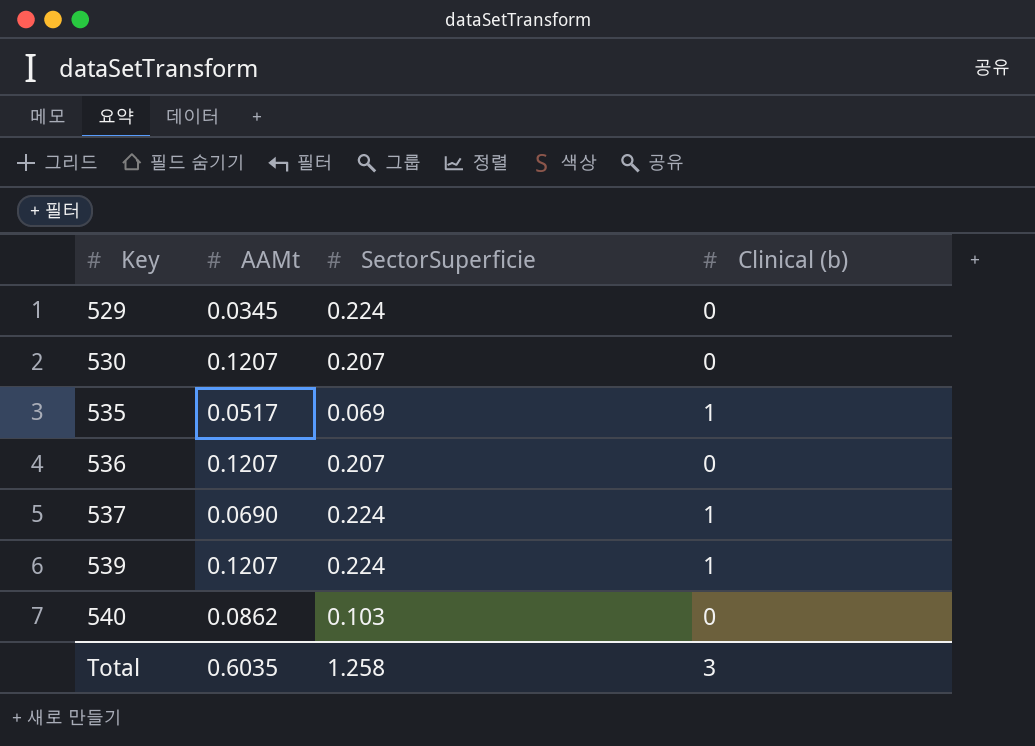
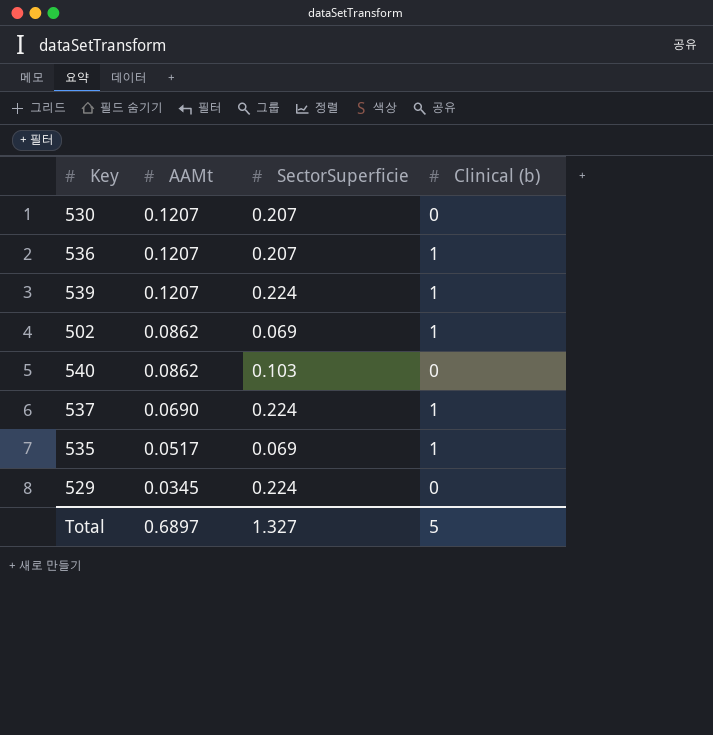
row order: Key ascending -> AAMt descending
536 | Clinical (b): 0 -> 1
row 502: none -> 0.0862 | 0.069 | 1
Total | AAMt: 0.6035 -> 0.6897
Total | SectorSuperficie: 1.258 -> 1.327
Total | Clinical (b): 3 -> 5

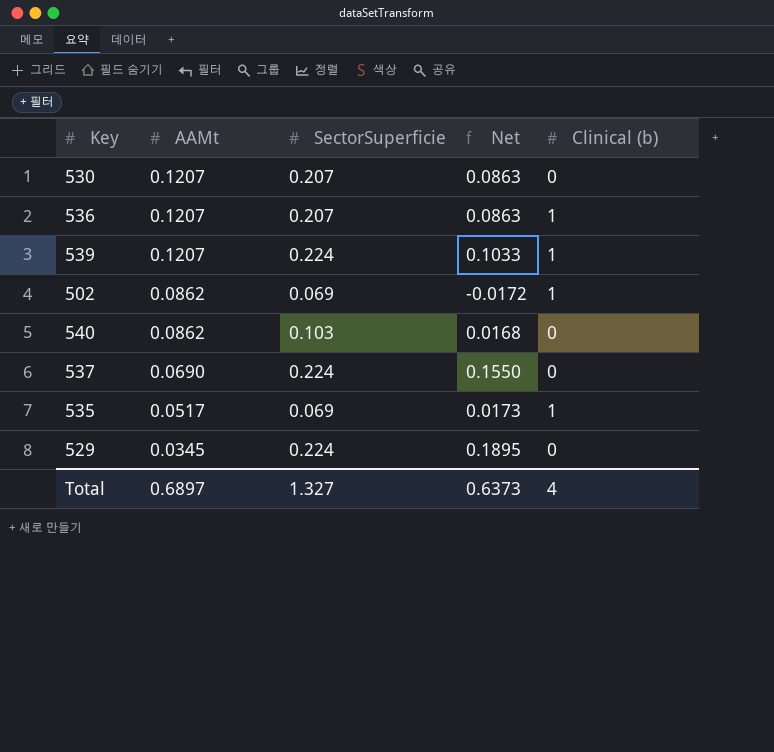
column Net | formula: none -> [SectorSuperficie] - [AAMt]
537 | Clinical (b): 1 -> 0
Total | Clinical (b): 5 -> 4

